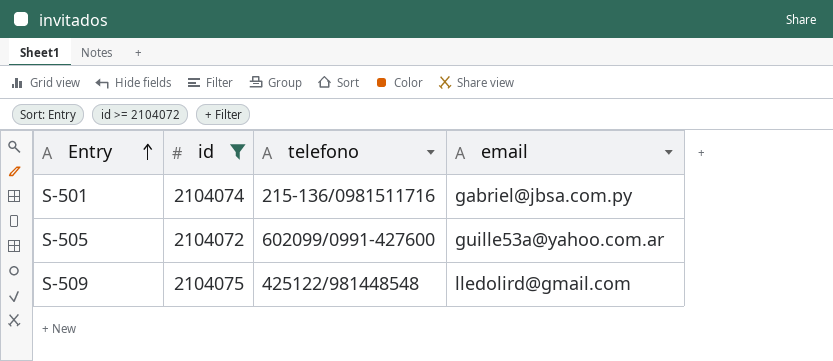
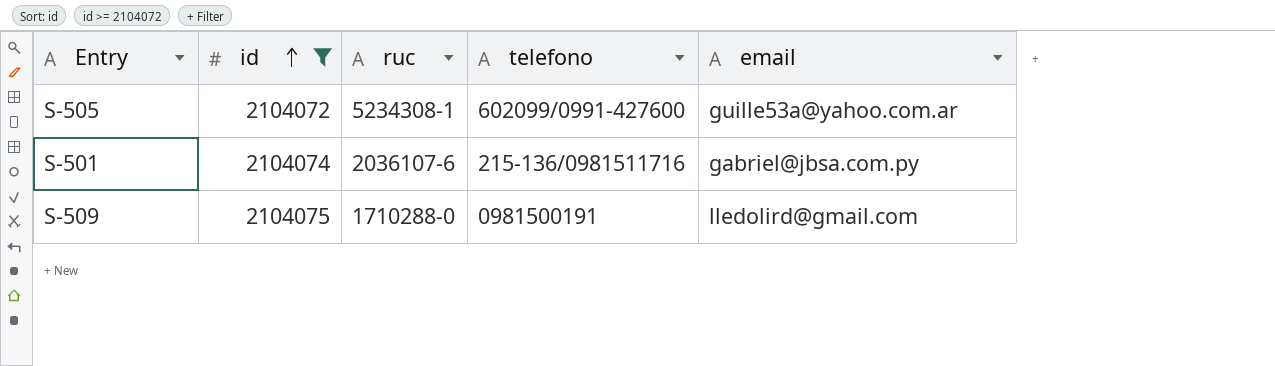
row order: Entry ascending -> id ascending
column ruc | position: none -> 3
S-509 | telefono: 425122/981448548 -> 0981500191

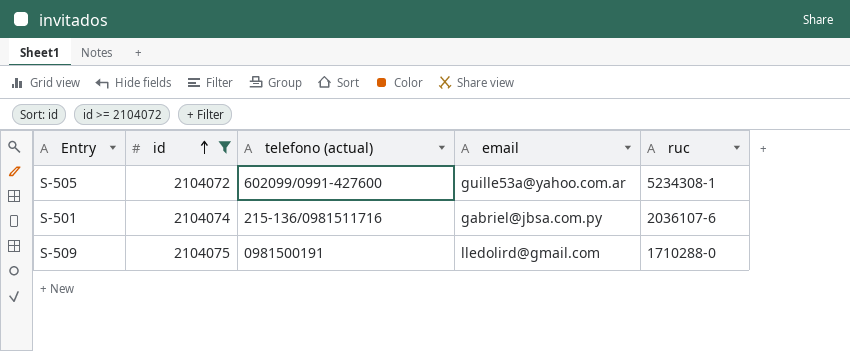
column name: telefono -> telefono (actual)
column ruc | position: 3 -> 5

